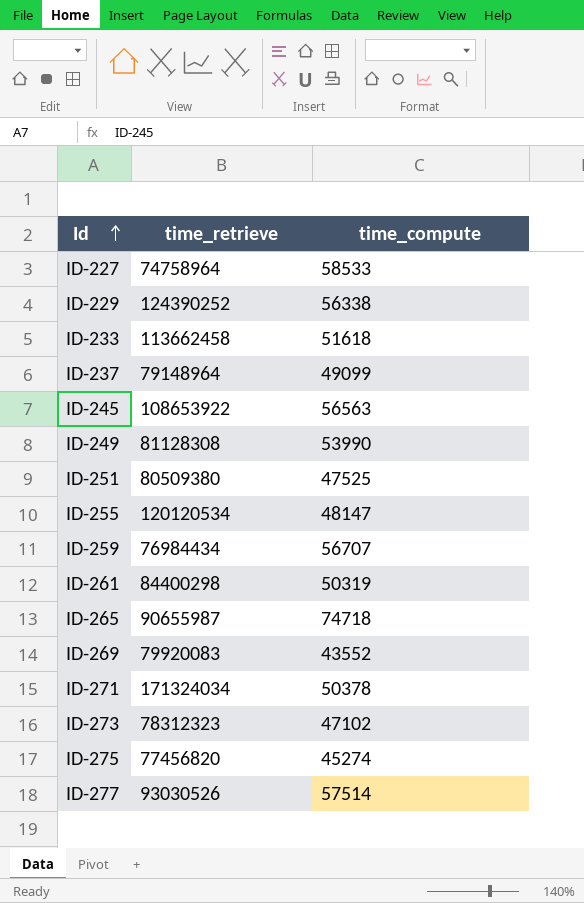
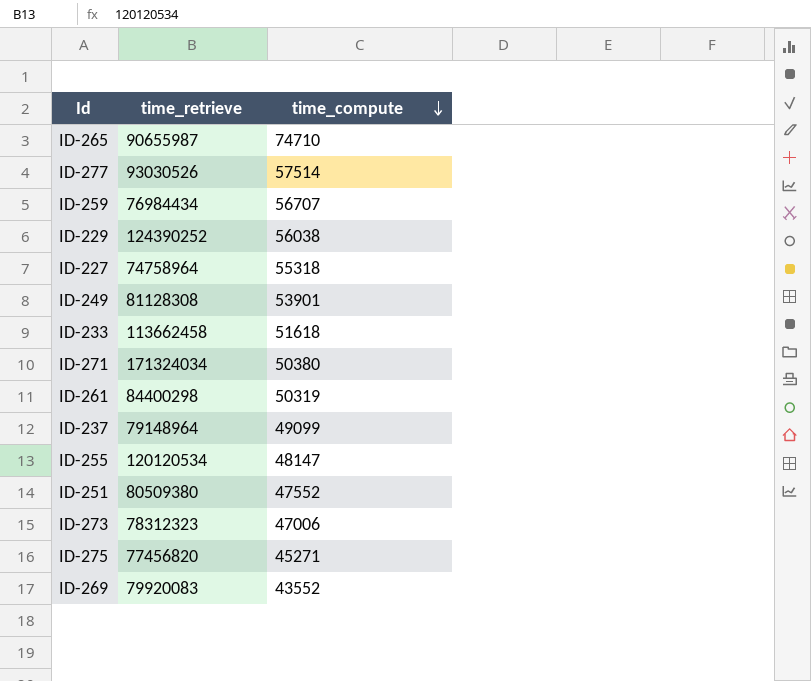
row order: Id ascending -> time_compute descending
row ID-245: 108653922 | 56563 -> none
ID-265 | time_compute: 74718 -> 74710
ID-229 | time_compute: 56338 -> 56038
ID-227 | time_compute: 58533 -> 55318
ID-249 | time_compute: 53990 -> 53901
ID-271 | time_compute: 50378 -> 50380
ID-251 | time_compute: 47525 -> 47552
ID-273 | time_compute: 47102 -> 47006
ID-275 | time_compute: 45274 -> 45271

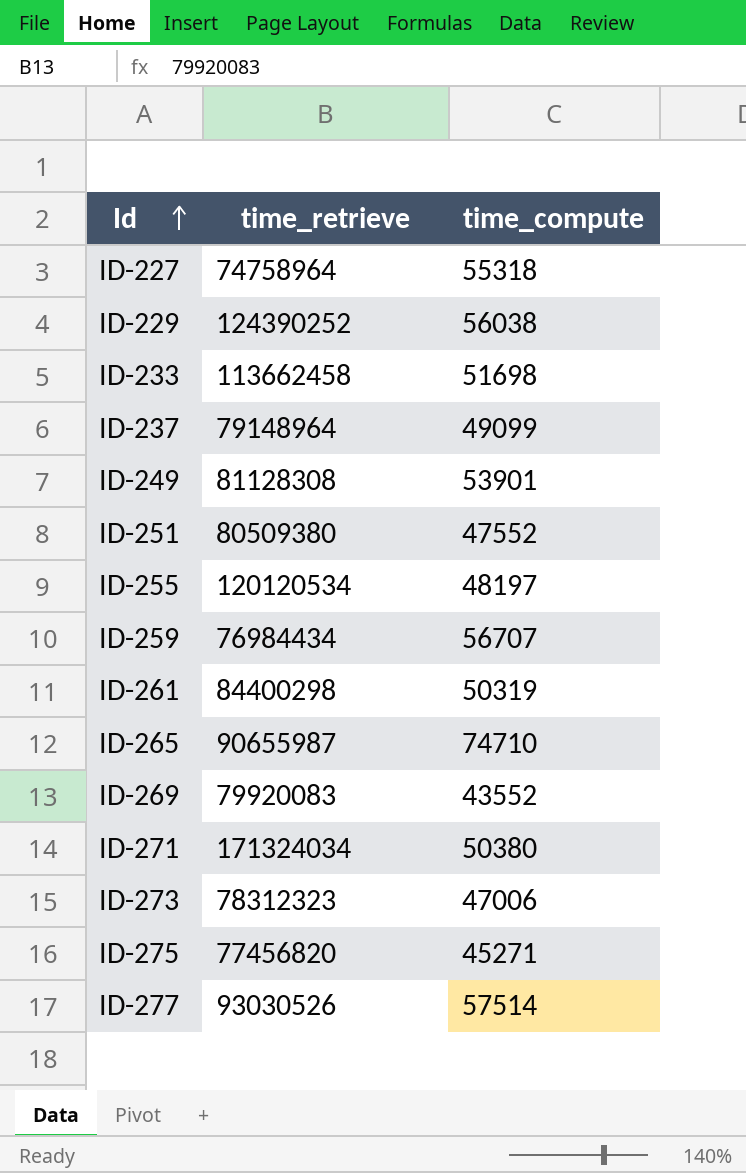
row order: time_compute descending -> Id ascending
ID-233 | time_compute: 51618 -> 51698
ID-255 | time_compute: 48147 -> 48197

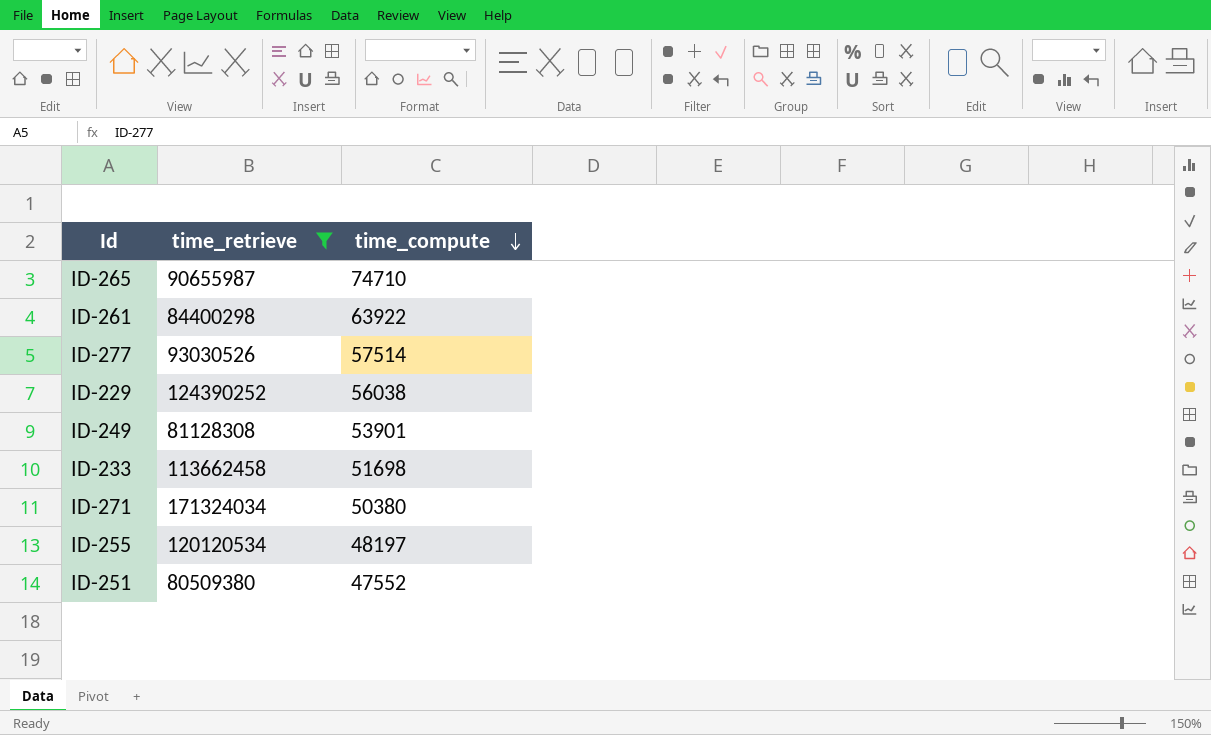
filter: none -> time_retrieve >= 80509380
row order: Id ascending -> time_compute descending
ID-261 | time_compute: 50319 -> 63922

